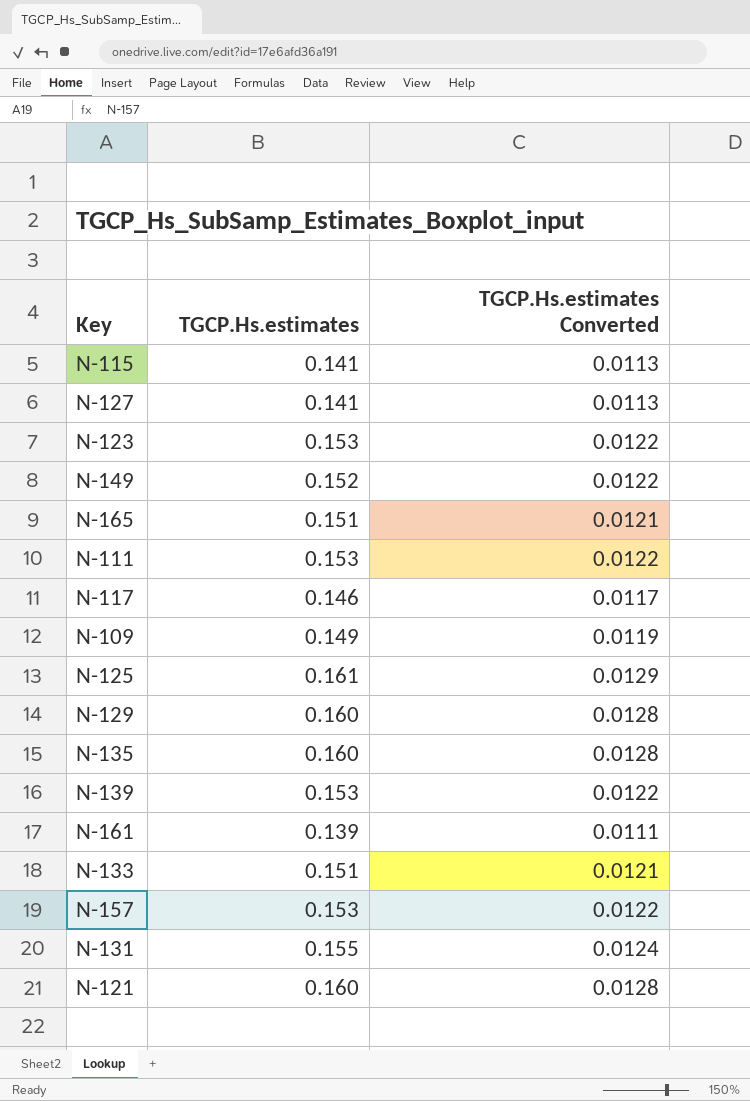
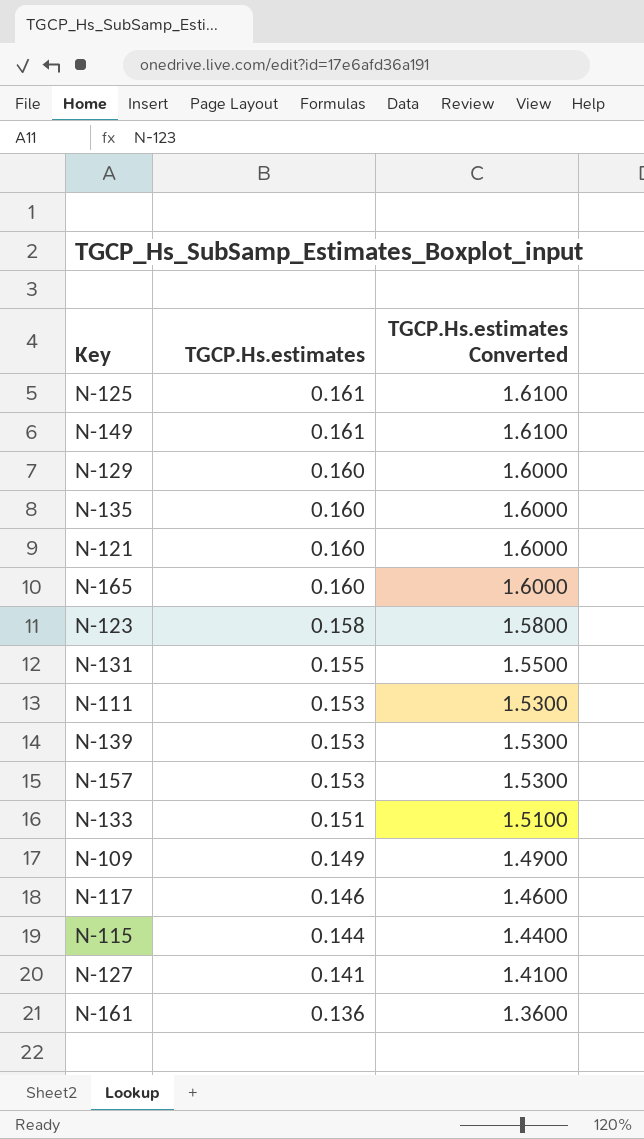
row order: none -> TGCP.Hs.estimates descending
column TGCP.Hs.estimates Converted | formula: [TGCP.Hs.estimates] * 0.08 -> [TGCP.Hs.estimates] * 10
N-149 | TGCP.Hs.estimates: 0.152 -> 0.161
N-165 | TGCP.Hs.estimates: 0.151 -> 0.160
N-123 | TGCP.Hs.estimates: 0.153 -> 0.158
N-115 | TGCP.Hs.estimates: 0.141 -> 0.144
N-161 | TGCP.Hs.estimates: 0.139 -> 0.136

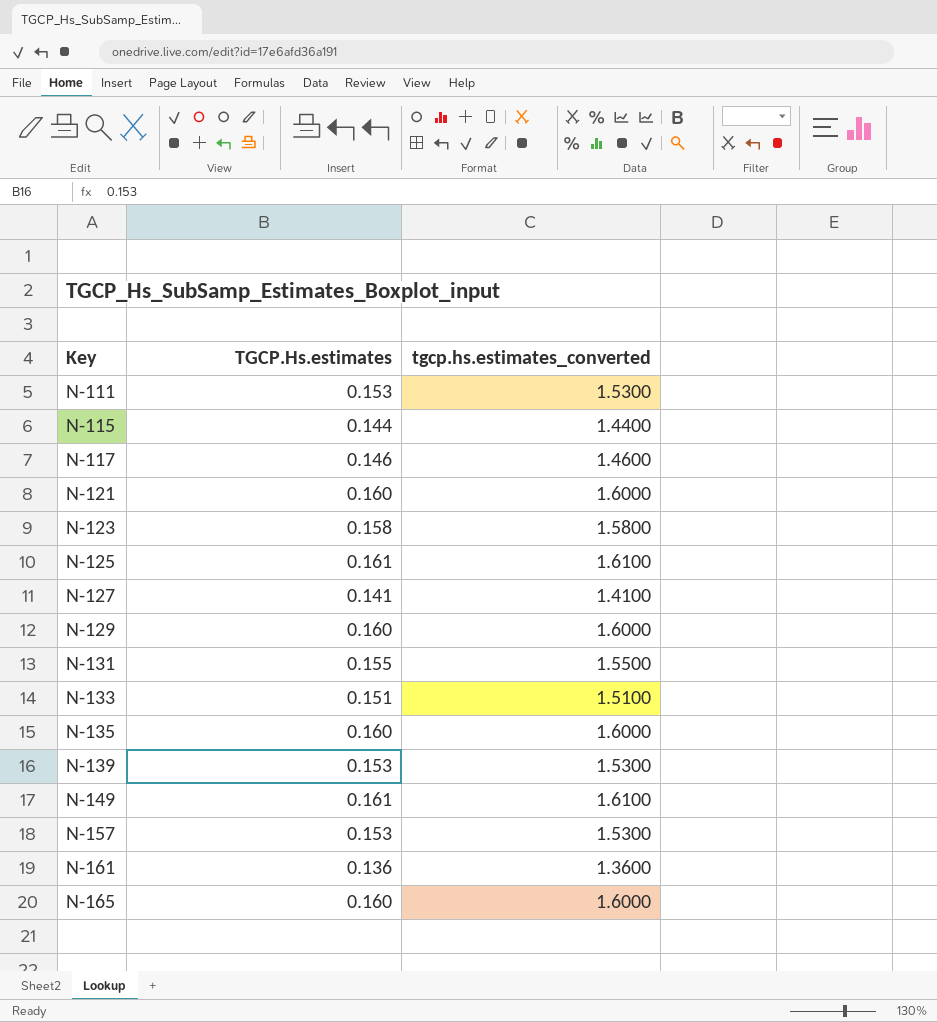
row order: TGCP.Hs.estimates descending -> Key ascending
column name: TGCP.Hs.estimates Converted -> tgcp.hs.estimates_converted
row N-109: 0.149 | 1.4900 -> none

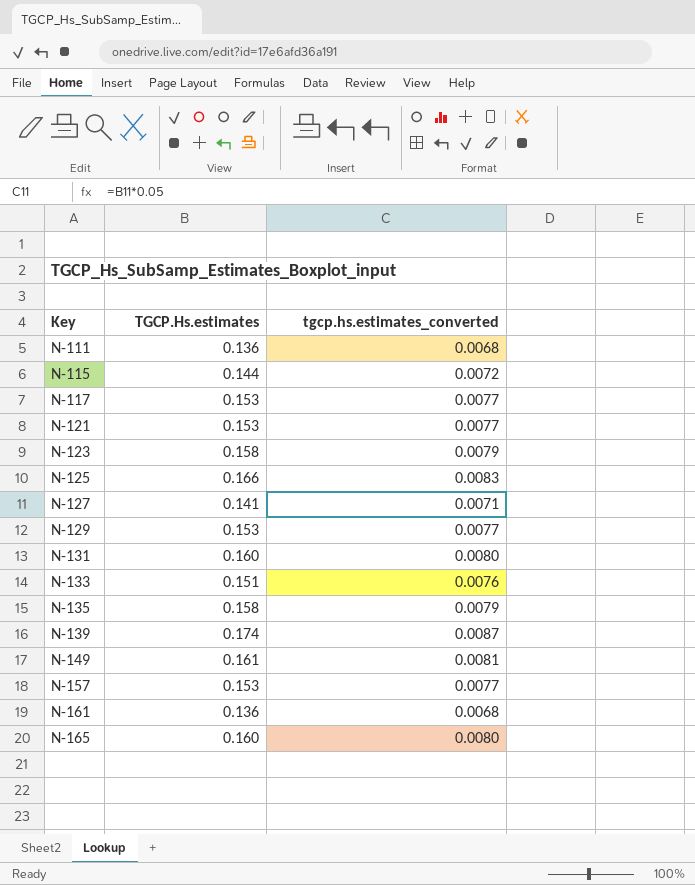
column tgcp.hs.estimates_converted | formula: [TGCP.Hs.estimates] * 10 -> [TGCP.Hs.estimates] * 0.05
N-111 | TGCP.Hs.estimates: 0.153 -> 0.136
N-117 | TGCP.Hs.estimates: 0.146 -> 0.153
N-121 | TGCP.Hs.estimates: 0.160 -> 0.153
N-125 | TGCP.Hs.estimates: 0.161 -> 0.166
N-129 | TGCP.Hs.estimates: 0.160 -> 0.153
N-131 | TGCP.Hs.estimates: 0.155 -> 0.160
N-135 | TGCP.Hs.estimates: 0.160 -> 0.158
N-139 | TGCP.Hs.estimates: 0.153 -> 0.174

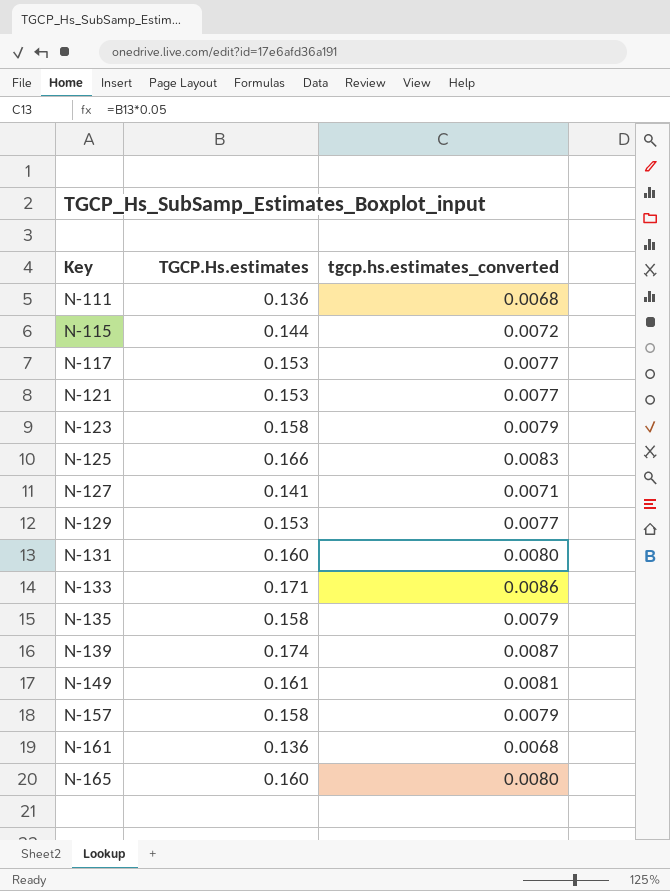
N-133 | TGCP.Hs.estimates: 0.151 -> 0.171
N-133 | tgcp.hs.estimates_converted: 0.0076 -> 0.0086
N-157 | TGCP.Hs.estimates: 0.153 -> 0.158
N-157 | tgcp.hs.estimates_converted: 0.0077 -> 0.0079

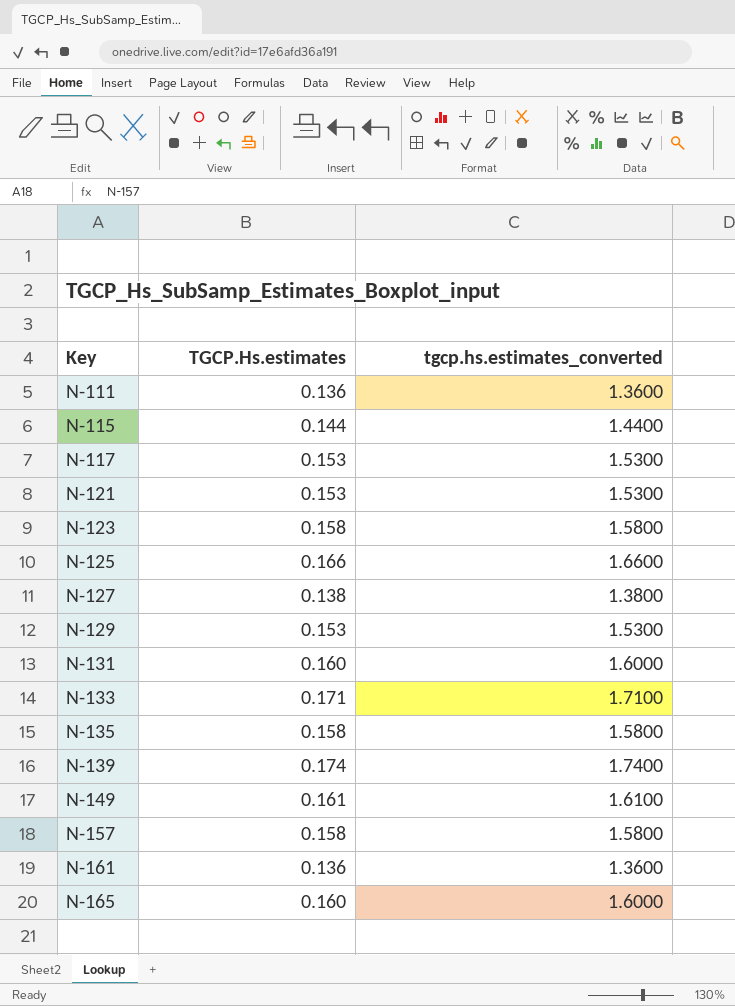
column tgcp.hs.estimates_converted | formula: [TGCP.Hs.estimates] * 0.05 -> [TGCP.Hs.estimates] * 10
N-127 | TGCP.Hs.estimates: 0.141 -> 0.138

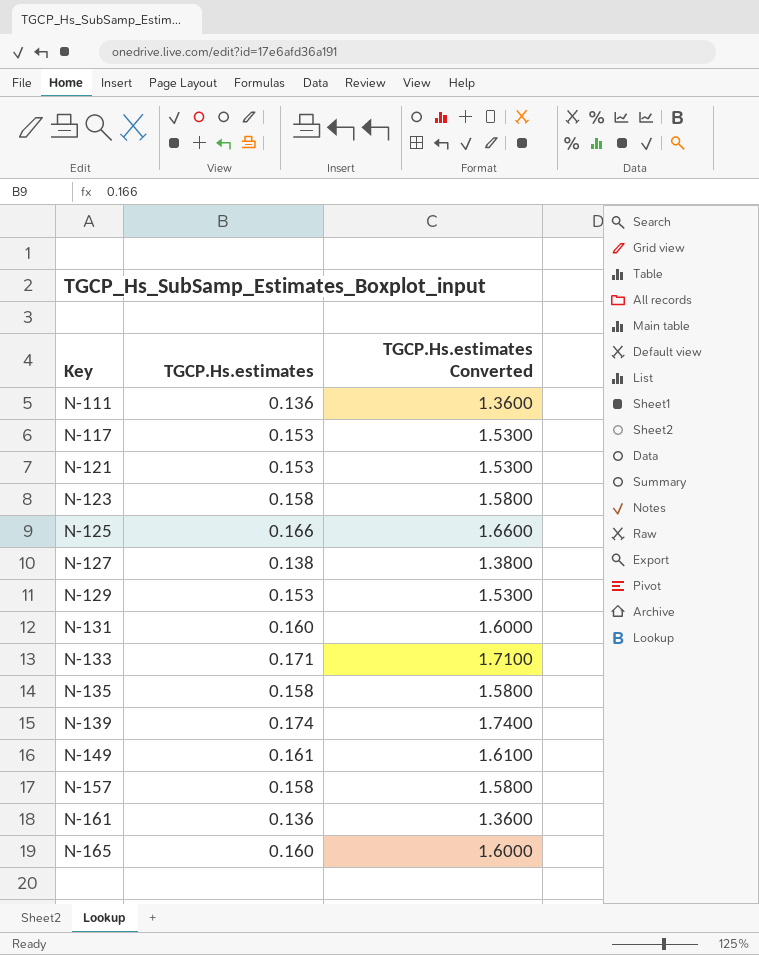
column name: tgcp.hs.estimates_converted -> TGCP.Hs.estimates Converted
row N-115: 0.144 | 1.4400 -> none

